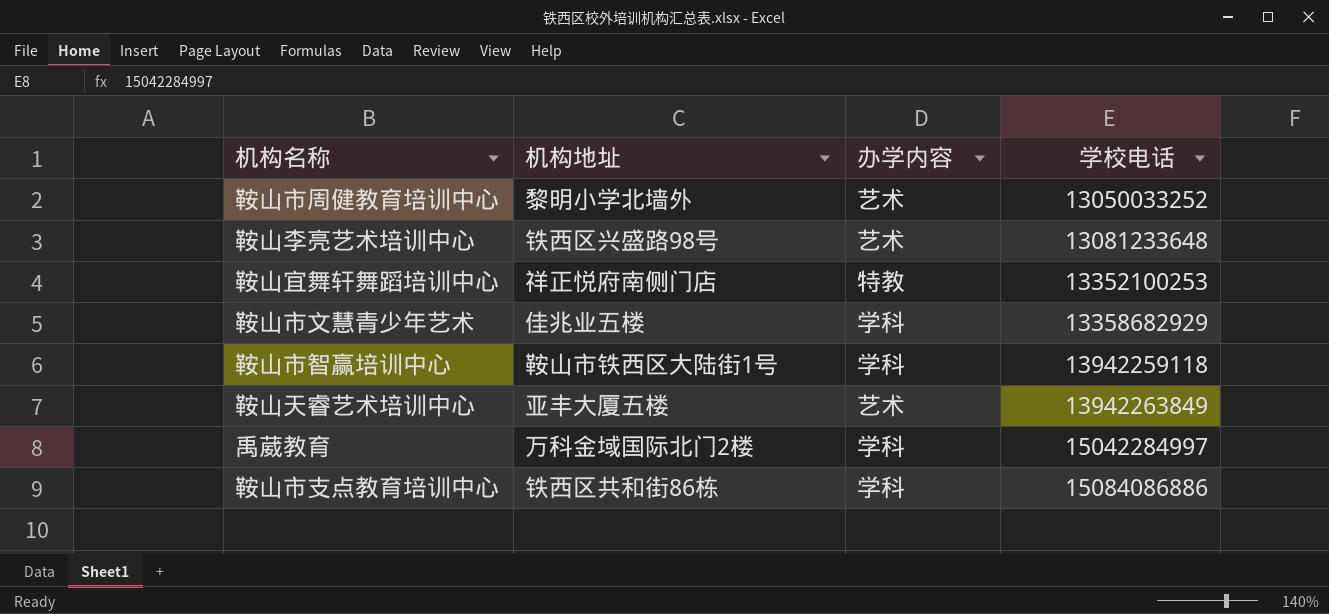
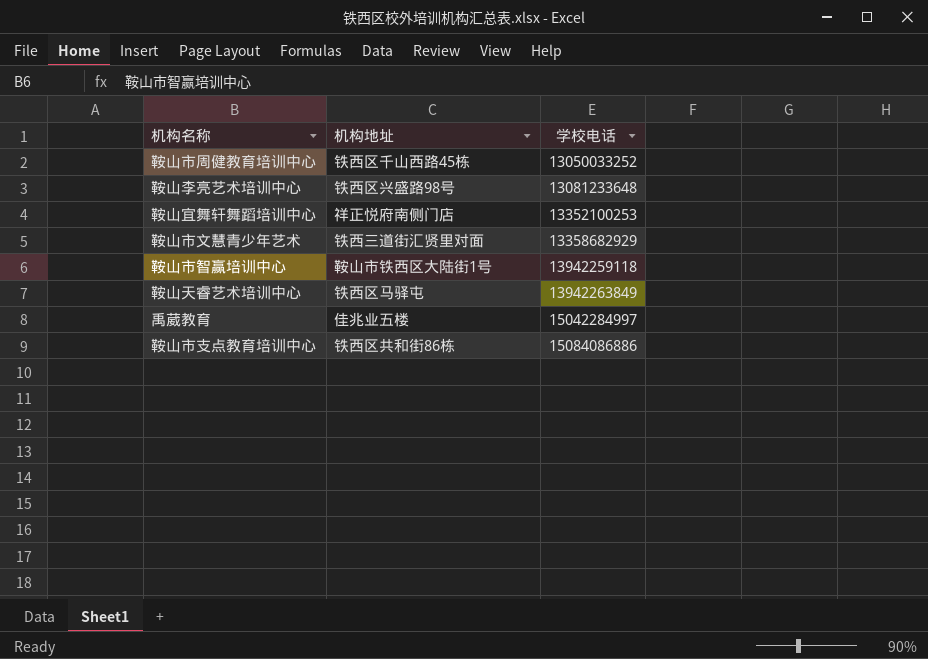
column 办学内容 | position: 3 -> none
鞍山市周健教育培训中心 | 机构地址: 黎明小学北墙外 -> 铁西区千山西路45栋
鞍山市文慧青少年艺术 | 机构地址: 佳兆业五楼 -> 铁西三道街汇贤里对面
鞍山天睿艺术培训中心 | 机构地址: 亚丰大厦五楼 -> 铁西区马驿屯
禹葳教育 | 机构地址: 万科金域国际北门2楼 -> 佳兆业五楼

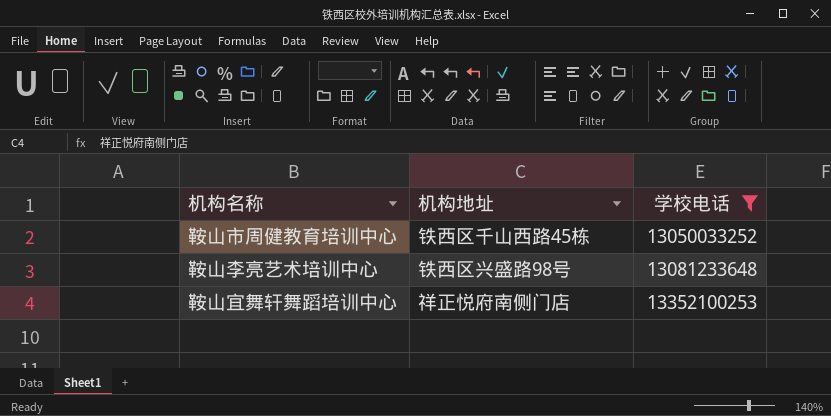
filter: none -> 学校电话 <= 13352100253

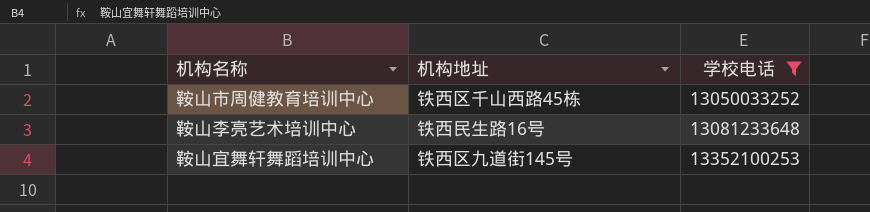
鞍山李亮艺术培训中心 | 机构地址: 铁西区兴盛路98号 -> 铁西民生路16号
鞍山宜舞轩舞蹈培训中心 | 机构地址: 祥正悦府南侧门店 -> 铁西区九道街145号

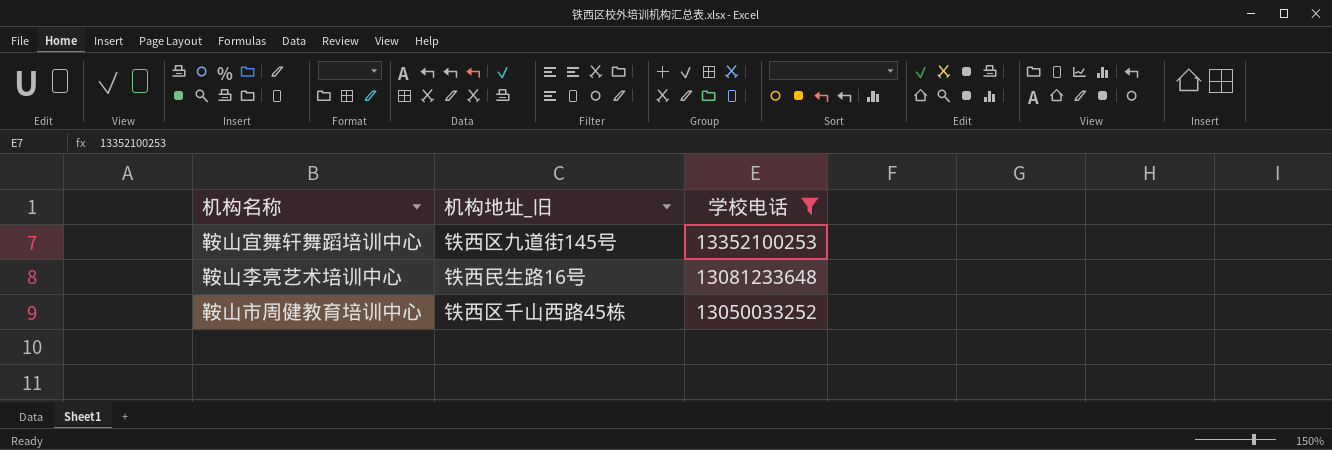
row order: 学校电话 ascending -> 学校电话 descending
column name: 机构地址 -> 机构地址_旧

